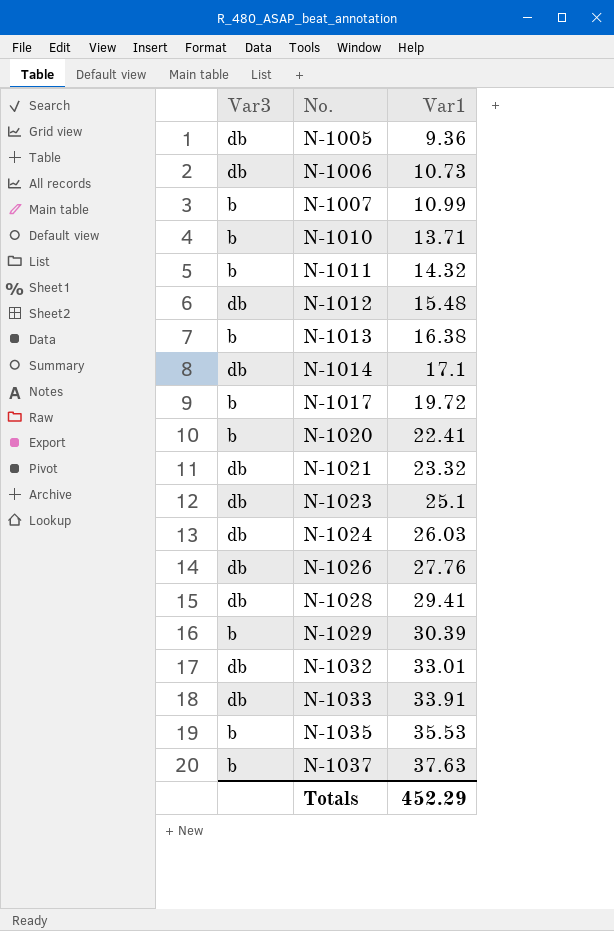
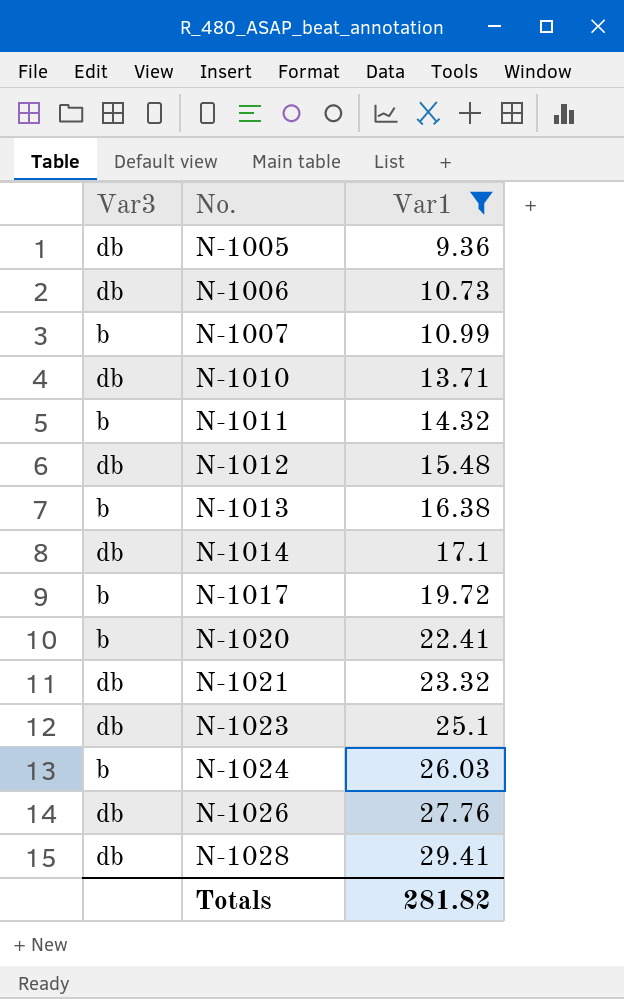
filter: none -> Var1 <= 29.41
N-1010 | Var3: b -> db
N-1024 | Var3: db -> b
Totals | Var1: 452.29 -> 281.82

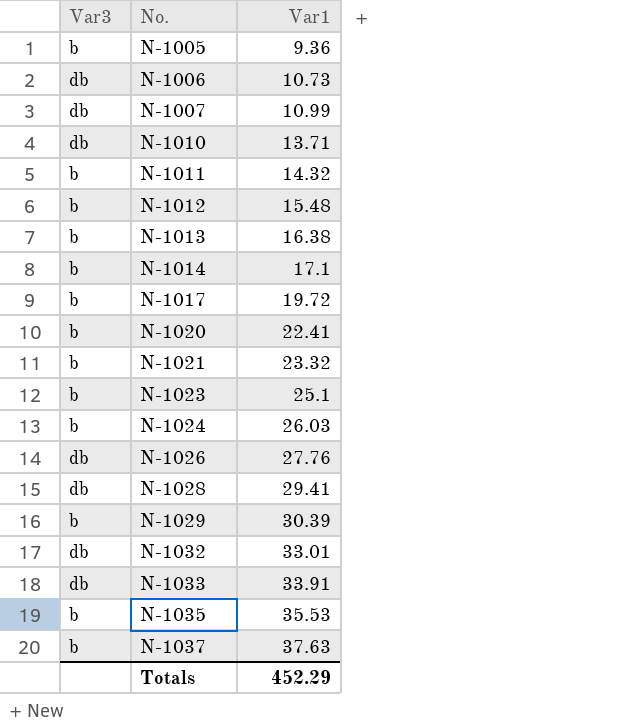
filter: Var1 <= 29.41 -> none
N-1005 | Var3: db -> b
N-1007 | Var3: b -> db
N-1012 | Var3: db -> b
N-1014 | Var3: db -> b
N-1021 | Var3: db -> b
N-1023 | Var3: db -> b
Totals | Var1: 281.82 -> 452.29

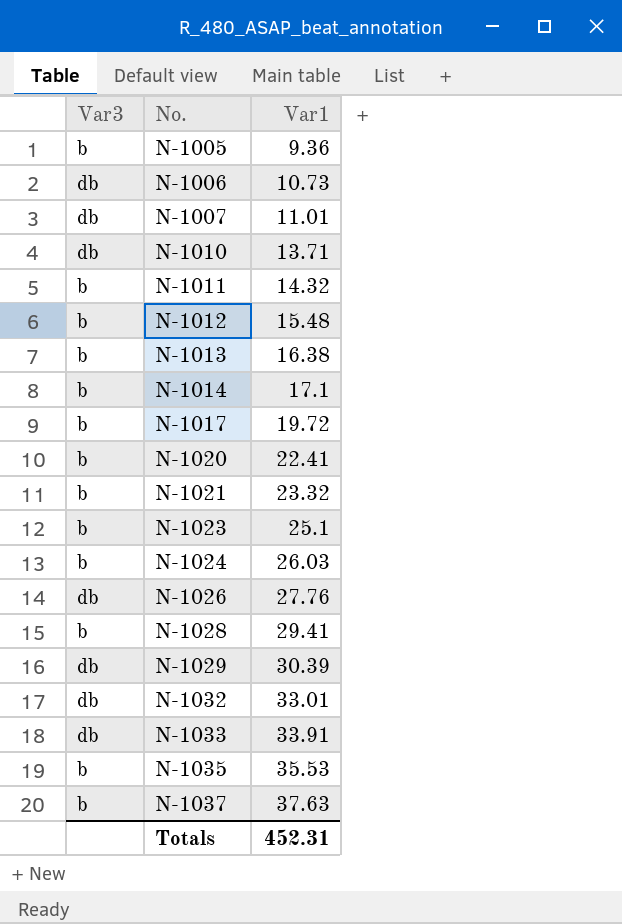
N-1007 | Var1: 10.99 -> 11.01
N-1028 | Var3: db -> b
N-1029 | Var3: b -> db
Totals | Var1: 452.29 -> 452.31

